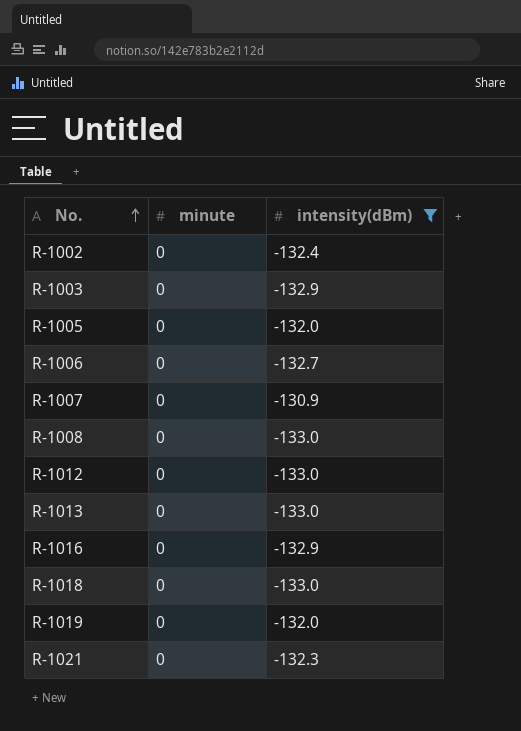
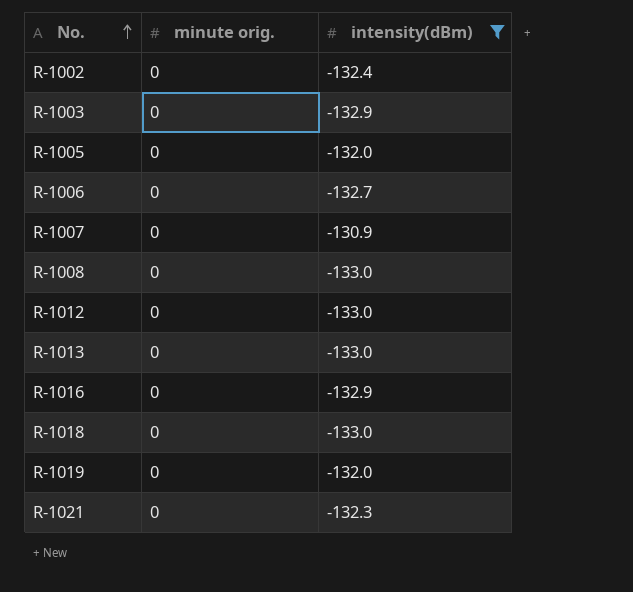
column name: minute -> minute orig.

